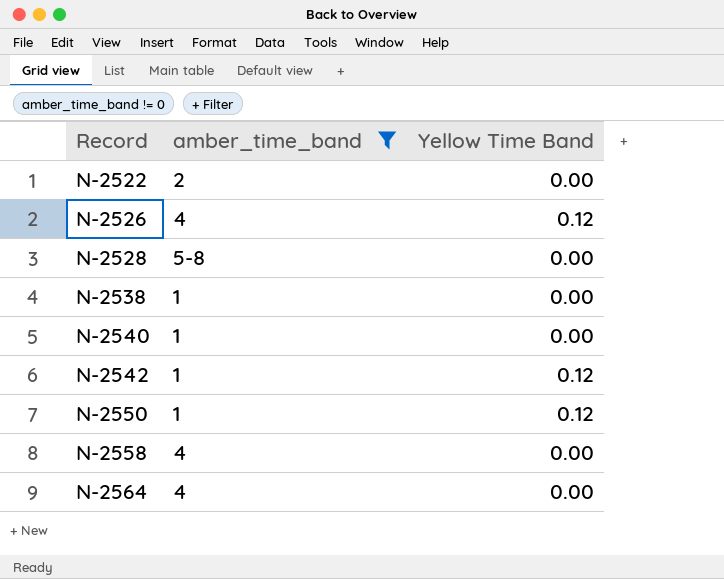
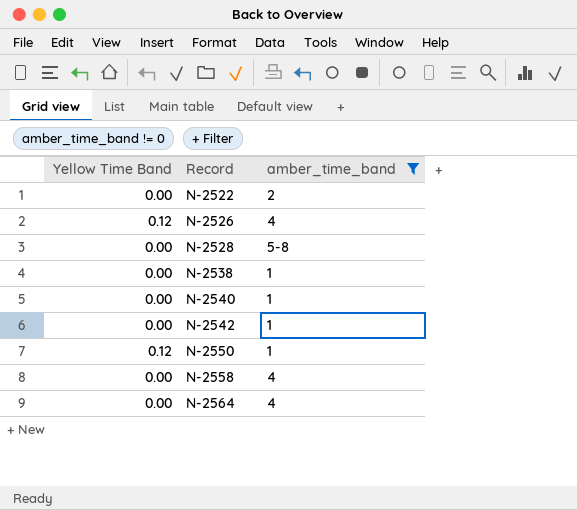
column Yellow Time Band | position: 3 -> 1
N-2542 | Yellow Time Band: 0.12 -> 0.00

